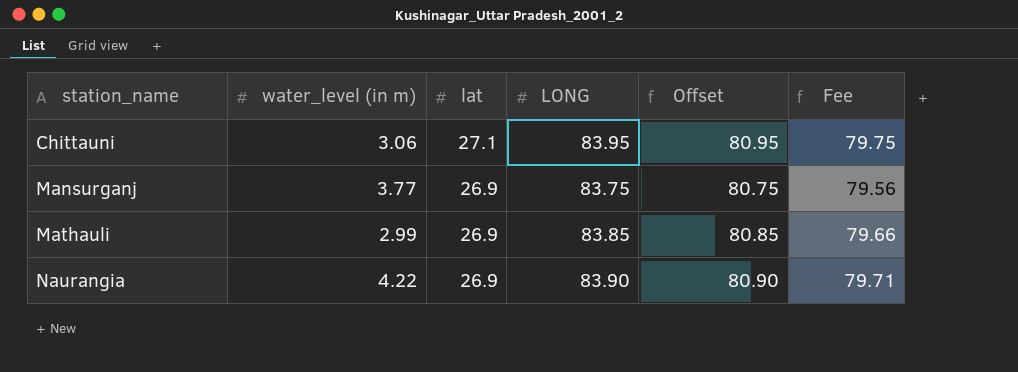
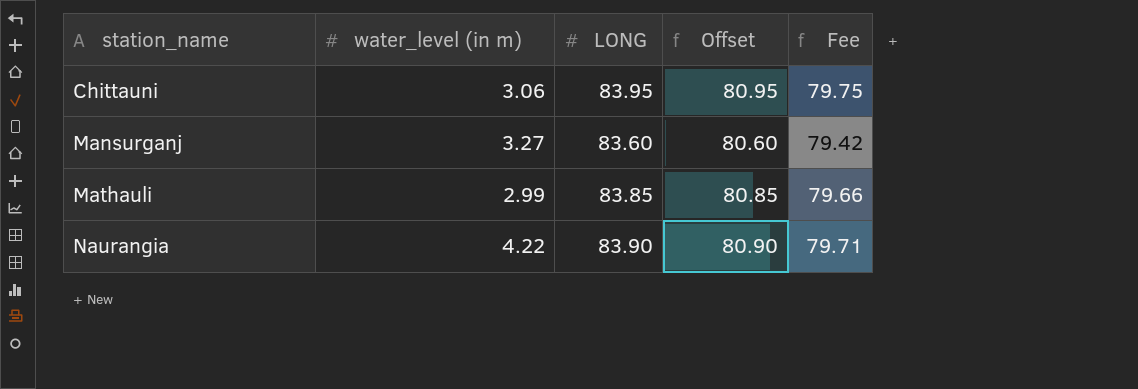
column lat | position: 3 -> none
Mansurganj | water_level (in m): 3.77 -> 3.27
Mansurganj | LONG: 83.75 -> 83.60
Mansurganj | Offset: 80.75 -> 80.60
Mansurganj | Fee: 79.56 -> 79.42

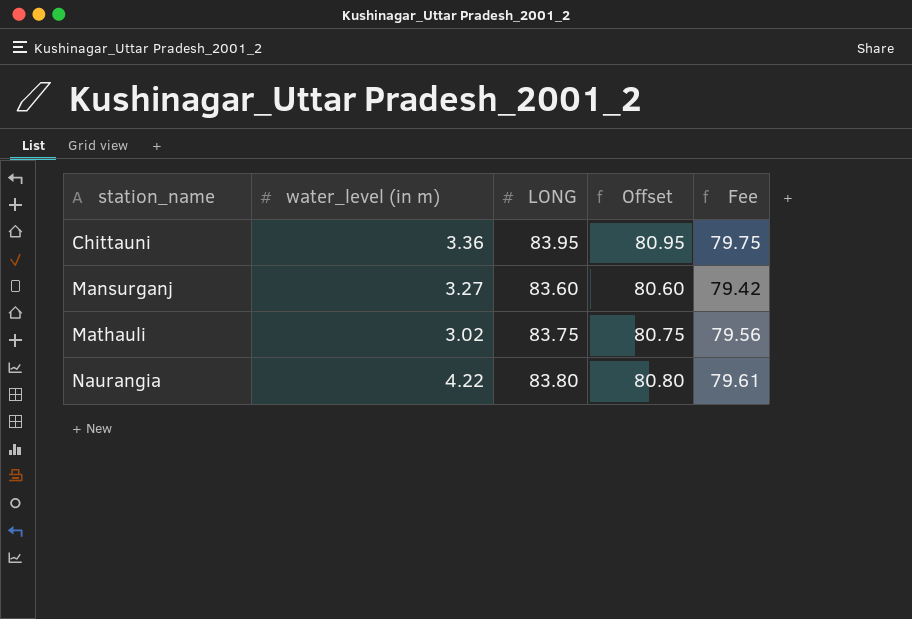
Chittauni | water_level (in m): 3.06 -> 3.36
Mathauli | water_level (in m): 2.99 -> 3.02
Mathauli | LONG: 83.85 -> 83.75
Mathauli | Offset: 80.85 -> 80.75
Mathauli | Fee: 79.66 -> 79.56
Naurangia | LONG: 83.90 -> 83.80
Naurangia | Offset: 80.90 -> 80.80
Naurangia | Fee: 79.71 -> 79.61

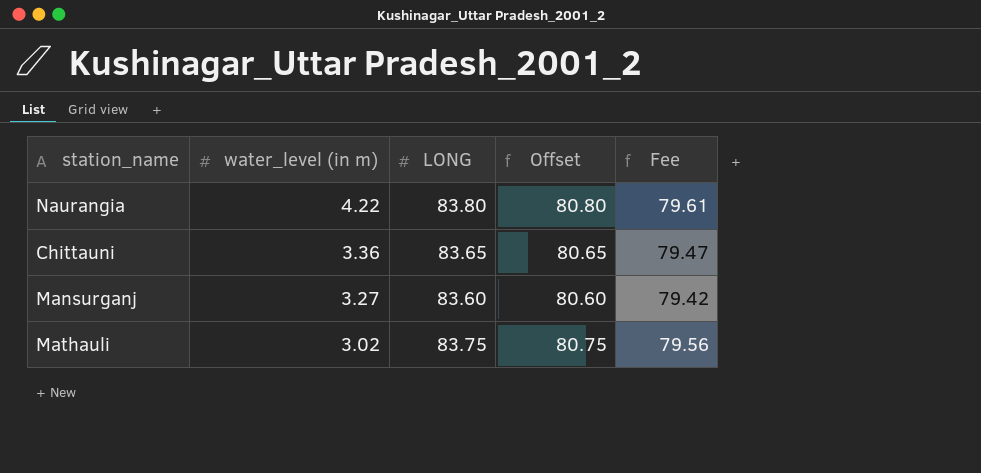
row order: station_name ascending -> water_level (in m) descending
Chittauni | LONG: 83.95 -> 83.65
Chittauni | Offset: 80.95 -> 80.65
Chittauni | Fee: 79.75 -> 79.47

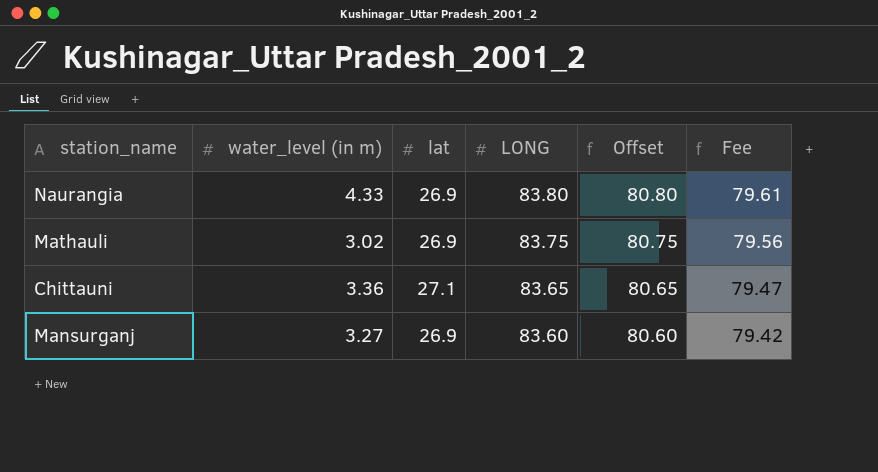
row order: water_level (in m) descending -> LONG descending
column lat | position: none -> 3
Naurangia | water_level (in m): 4.22 -> 4.33

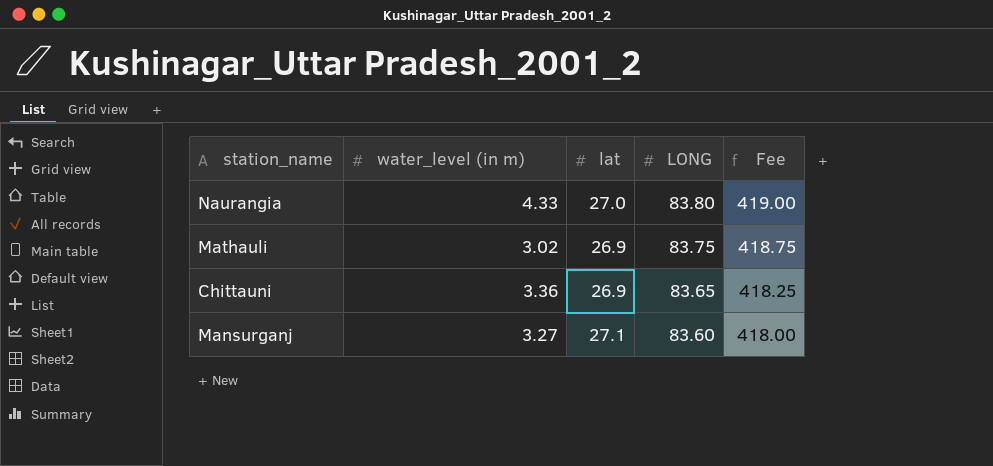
column Offset | formula: [LONG] - 3 -> none
column Fee | formula: [LONG] * 0.95 -> [LONG] * 5
Naurangia | lat: 26.9 -> 27.0
Chittauni | lat: 27.1 -> 26.9
Mansurganj | lat: 26.9 -> 27.1

